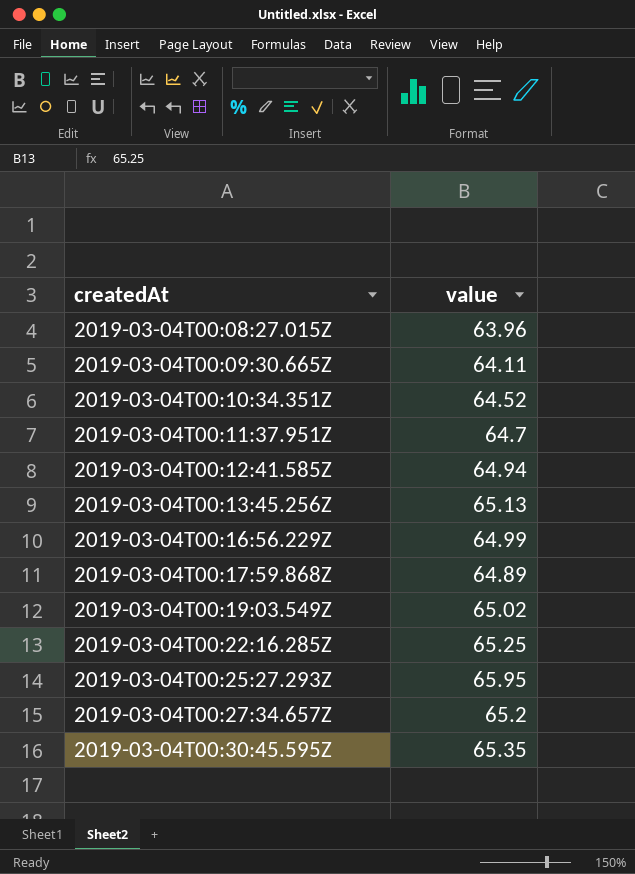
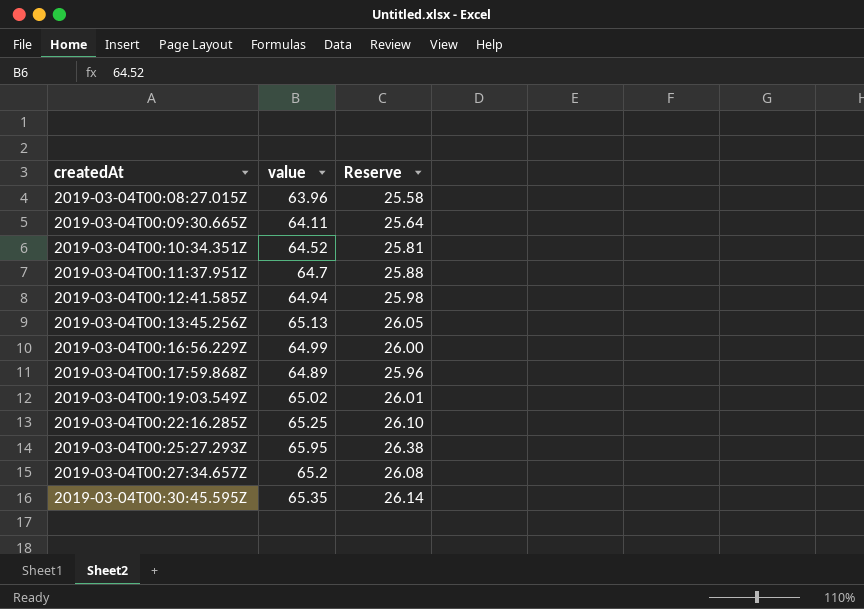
column Reserve | formula: none -> [value] * 0.4

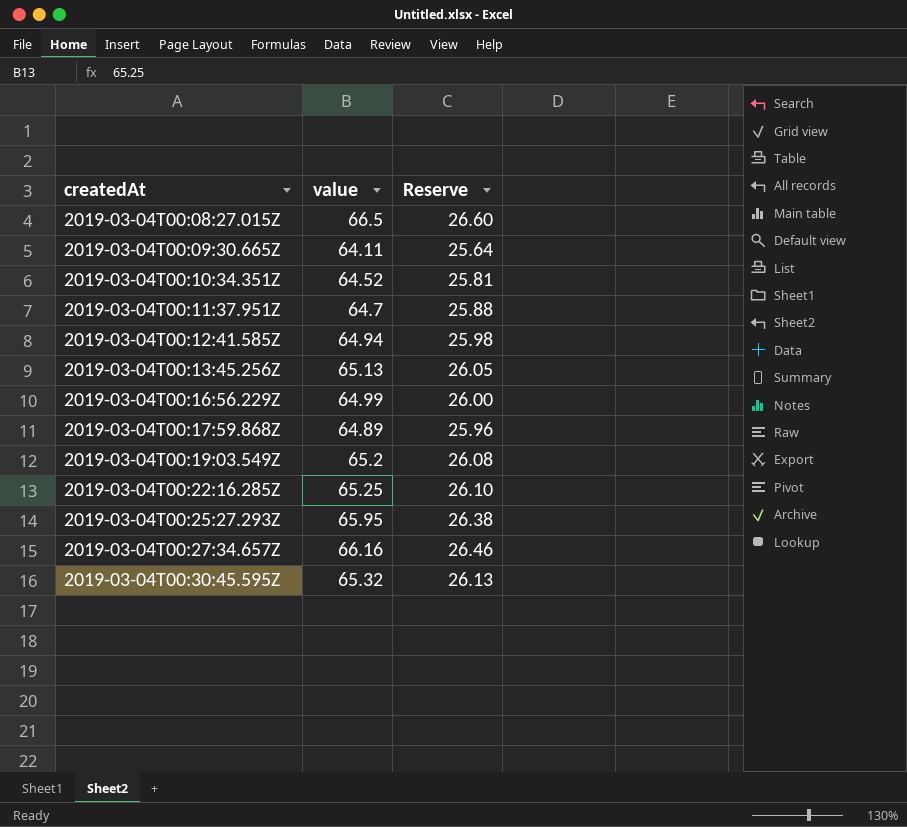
2019-03-04T00:08:27.015Z | value: 63.96 -> 66.5
2019-03-04T00:08:27.015Z | Reserve: 25.58 -> 26.60
2019-03-04T00:19:03.549Z | value: 65.02 -> 65.2
2019-03-04T00:19:03.549Z | Reserve: 26.01 -> 26.08
2019-03-04T00:27:34.657Z | value: 65.2 -> 66.16
2019-03-04T00:27:34.657Z | Reserve: 26.08 -> 26.46
2019-03-04T00:30:45.595Z | value: 65.35 -> 65.32
2019-03-04T00:30:45.595Z | Reserve: 26.14 -> 26.13

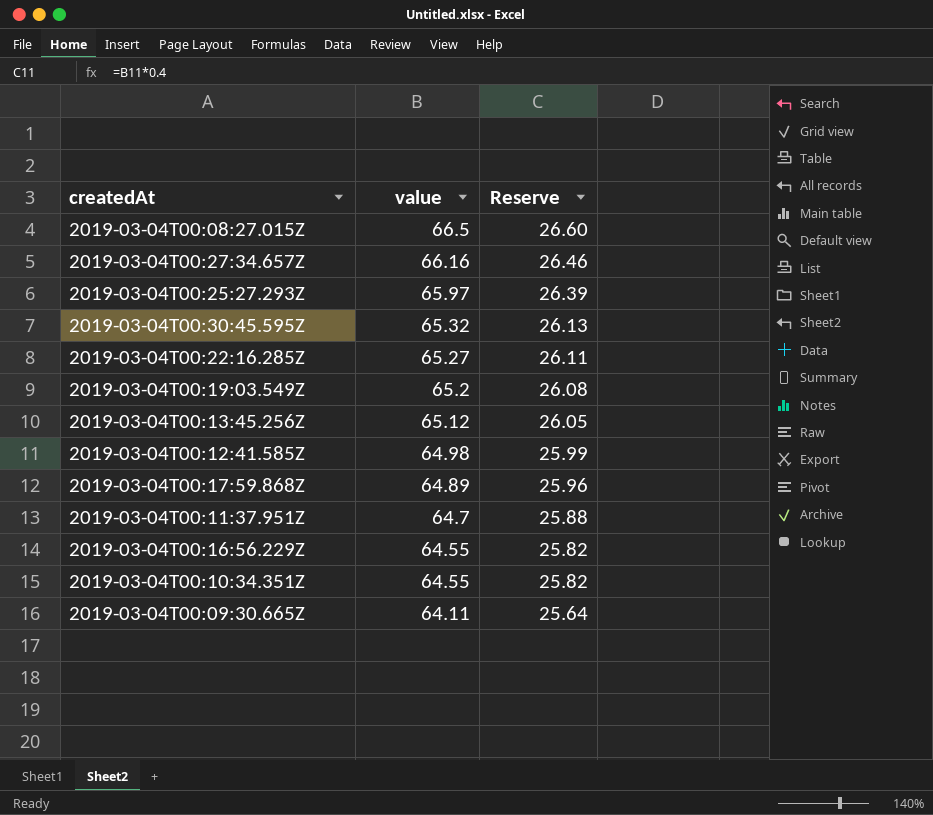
row order: createdAt ascending -> value descending
2019-03-04T00:25:27.293Z | value: 65.95 -> 65.97
2019-03-04T00:25:27.293Z | Reserve: 26.38 -> 26.39
2019-03-04T00:22:16.285Z | value: 65.25 -> 65.27
2019-03-04T00:22:16.285Z | Reserve: 26.10 -> 26.11
2019-03-04T00:13:45.256Z | value: 65.13 -> 65.12
2019-03-04T00:12:41.585Z | value: 64.94 -> 64.98
2019-03-04T00:12:41.585Z | Reserve: 25.98 -> 25.99
2019-03-04T00:16:56.229Z | value: 64.99 -> 64.55
2019-03-04T00:16:56.229Z | Reserve: 26.00 -> 25.82
2019-03-04T00:10:34.351Z | value: 64.52 -> 64.55
2019-03-04T00:10:34.351Z | Reserve: 25.81 -> 25.82

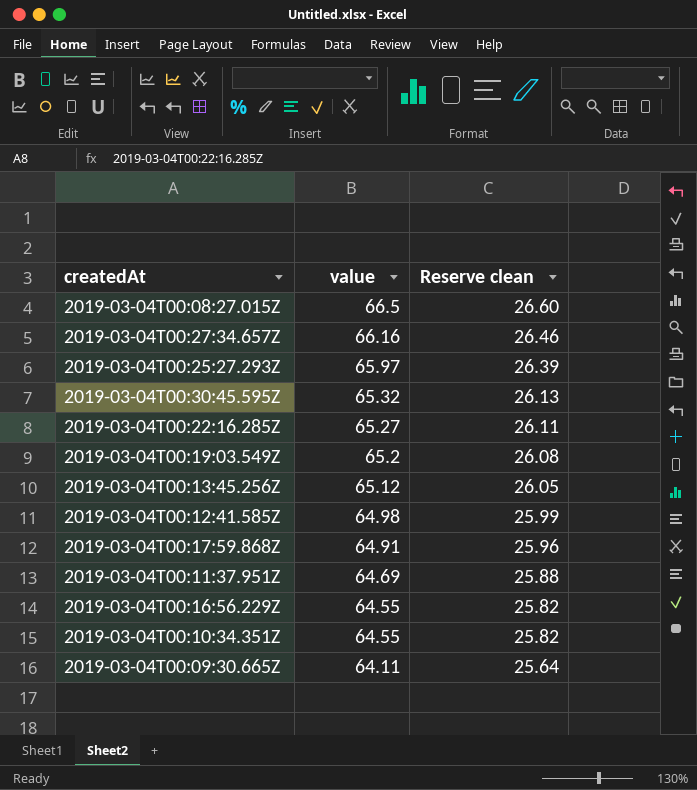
column name: Reserve -> Reserve clean
2019-03-04T00:17:59.868Z | value: 64.89 -> 64.91
2019-03-04T00:11:37.951Z | value: 64.7 -> 64.69

